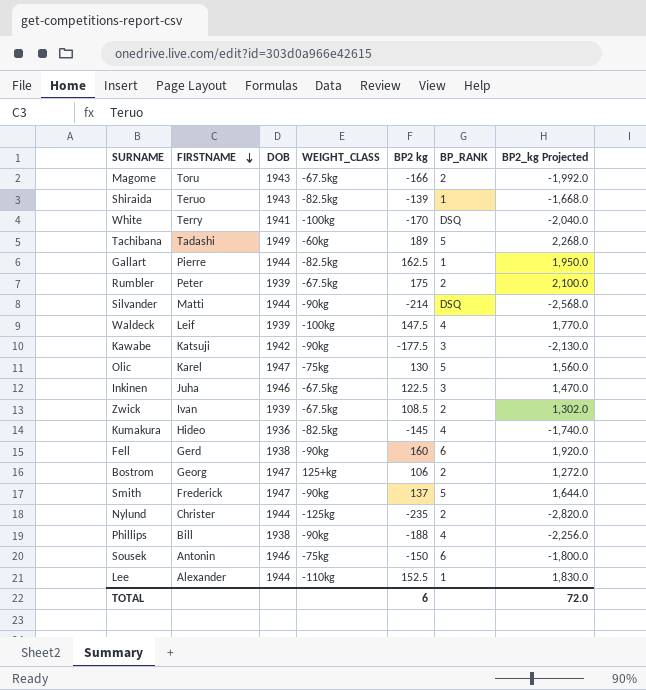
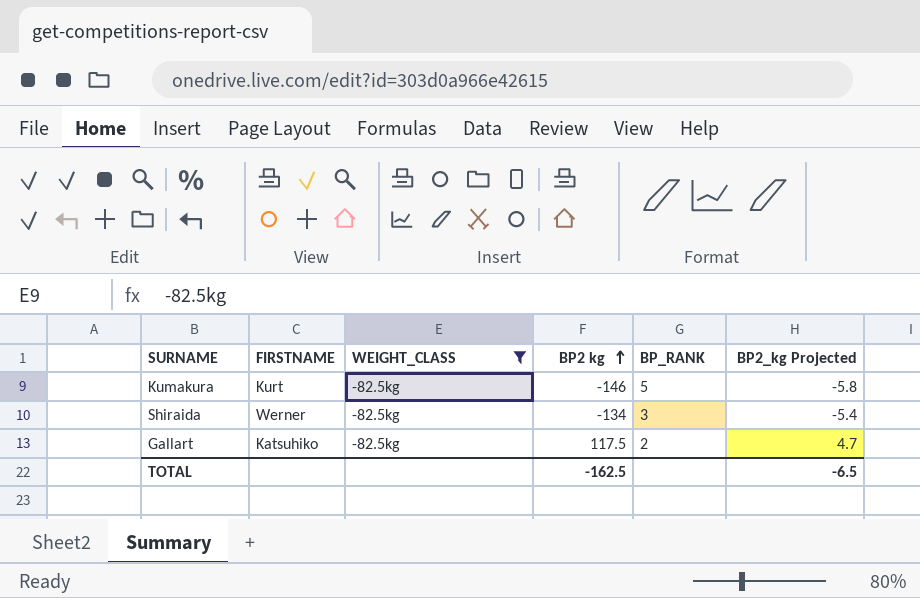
filter: none -> WEIGHT_CLASS = -82.5kg
row order: FIRSTNAME descending -> BP2 kg ascending
column DOB | position: 3 -> none
column BP2_kg Projected | formula: [BP2 kg] * 12 -> [BP2 kg] * 0.04
Kumakura | FIRSTNAME: Hideo -> Kurt
Kumakura | BP2 kg: -145 -> -146
Kumakura | BP_RANK: 4 -> 5
Shiraida | FIRSTNAME: Teruo -> Werner
Shiraida | BP2 kg: -139 -> -134
Shiraida | BP_RANK: 1 -> 3
Gallart | FIRSTNAME: Pierre -> Katsuhiko
Gallart | BP2 kg: 162.5 -> 117.5
Gallart | BP_RANK: 1 -> 2
TOTAL | BP2 kg: 6 -> -162.5
TOTAL | BP2_kg Projected: 72.0 -> -6.5

